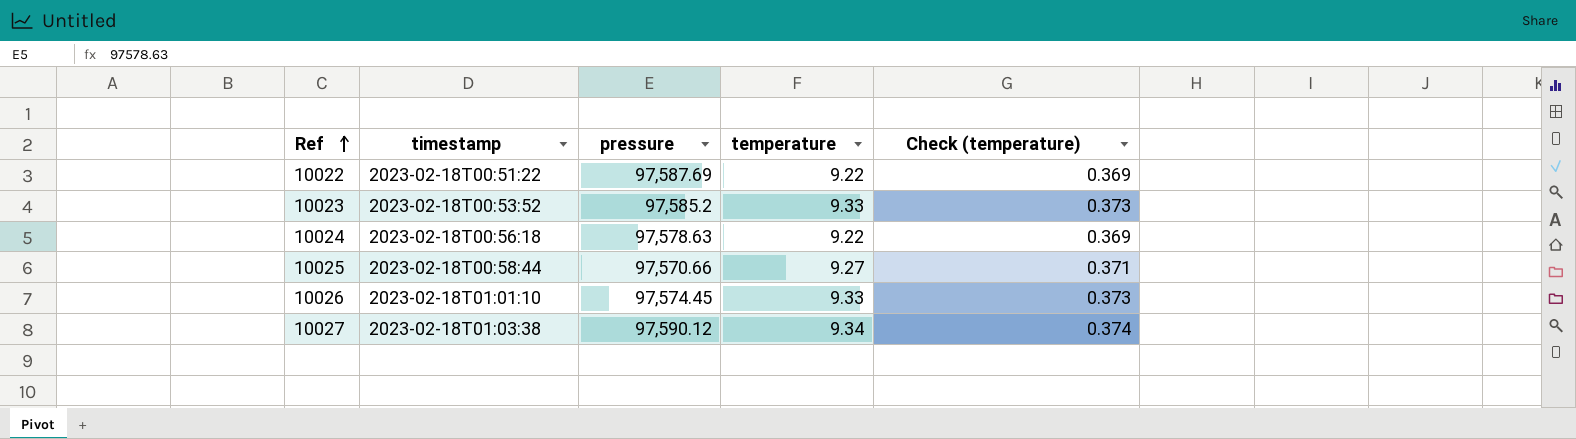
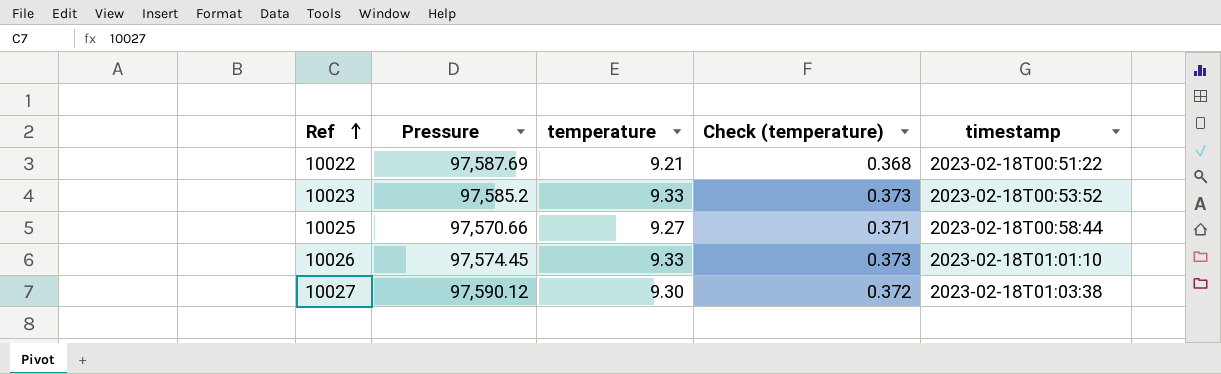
column name: pressure -> Pressure
column timestamp | position: 2 -> 5
row 10024: 2023-02-18T00:56:18 | 97,578.63 | 9.22 | 0.369 -> none
10022 | temperature: 9.22 -> 9.21
10022 | Check (temperature): 0.369 -> 0.368
10027 | temperature: 9.34 -> 9.30
10027 | Check (temperature): 0.374 -> 0.372

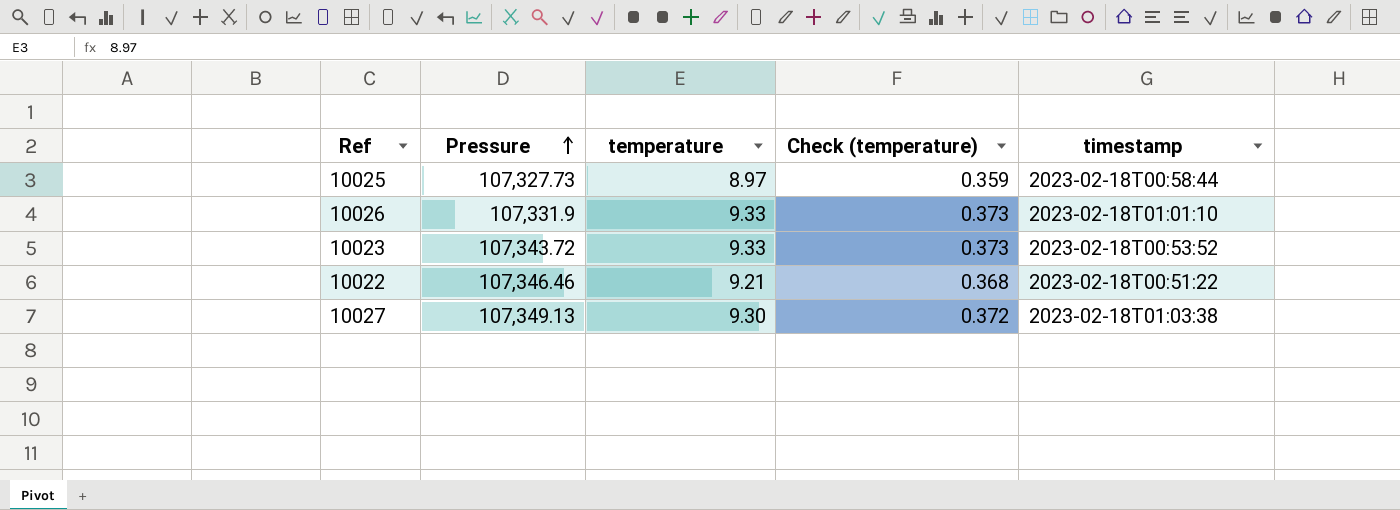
row order: Ref ascending -> Pressure ascending
10025 | Pressure: 97,570.66 -> 107,327.73
10025 | temperature: 9.27 -> 8.97
10025 | Check (temperature): 0.371 -> 0.359
10026 | Pressure: 97,574.45 -> 107,331.9
10023 | Pressure: 97,585.2 -> 107,343.72
10022 | Pressure: 97,587.69 -> 107,346.46
10027 | Pressure: 97,590.12 -> 107,349.13

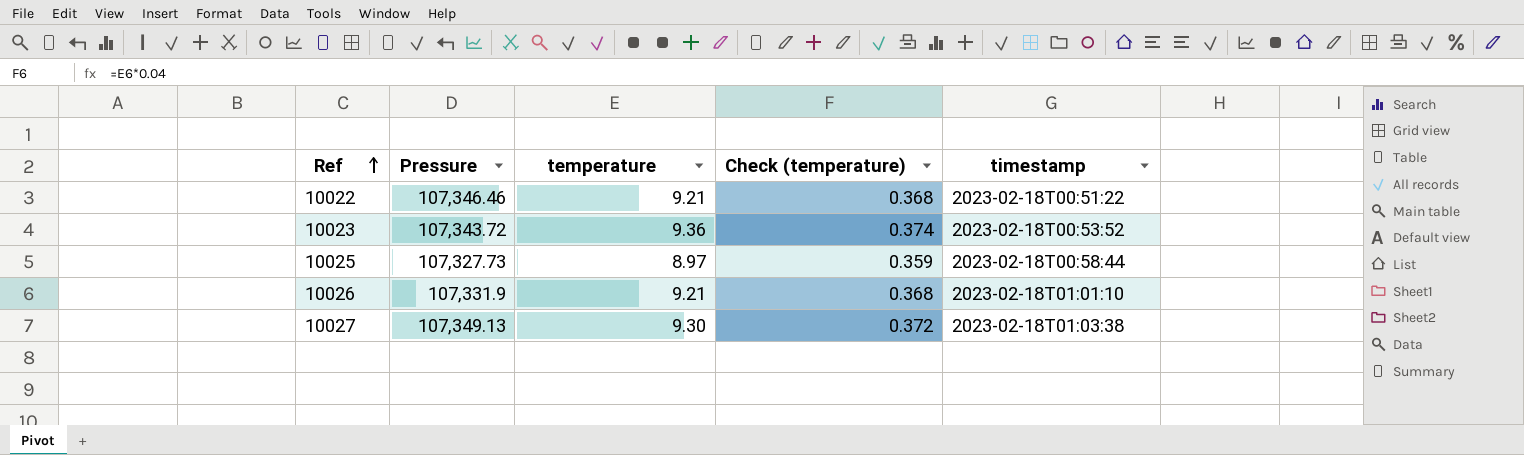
row order: Pressure ascending -> Ref ascending
10023 | temperature: 9.33 -> 9.36
10023 | Check (temperature): 0.373 -> 0.374
10026 | temperature: 9.33 -> 9.21
10026 | Check (temperature): 0.373 -> 0.368

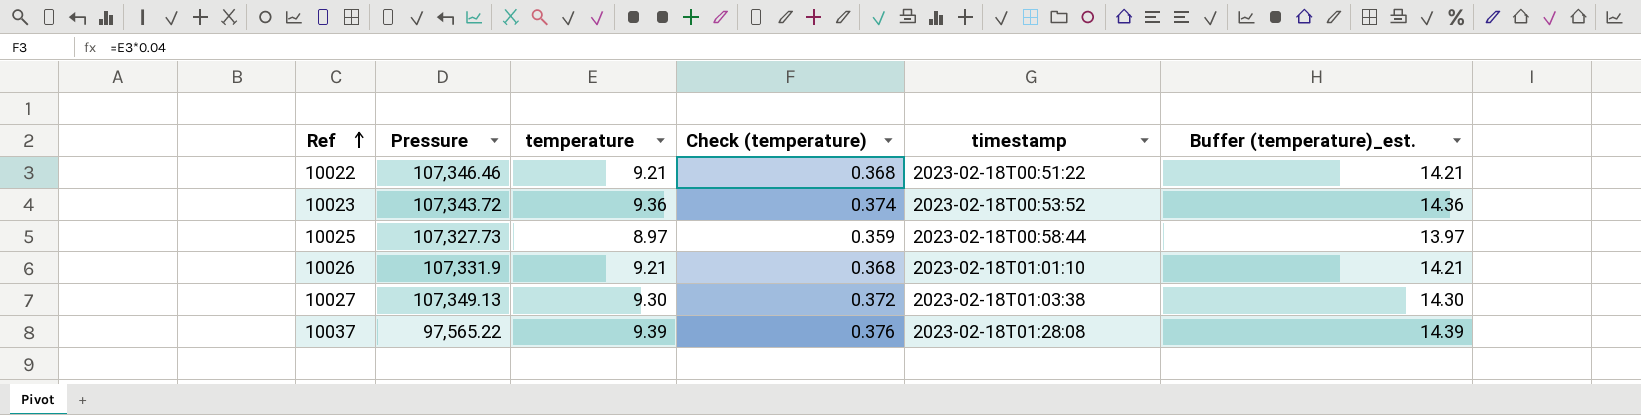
column Buffer (temperature)_est. | formula: none -> [temperature] + 5
row 10037: none -> 97,565.22 | 9.39 | 0.376 | 2023-02-18T01:28:08 | 14.39

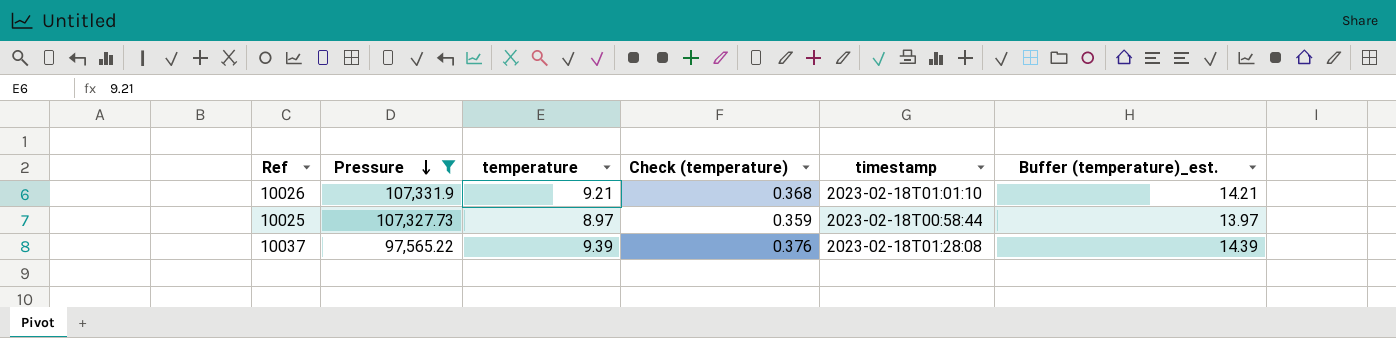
filter: none -> Pressure <= 107,331.9
row order: Ref ascending -> Pressure descending

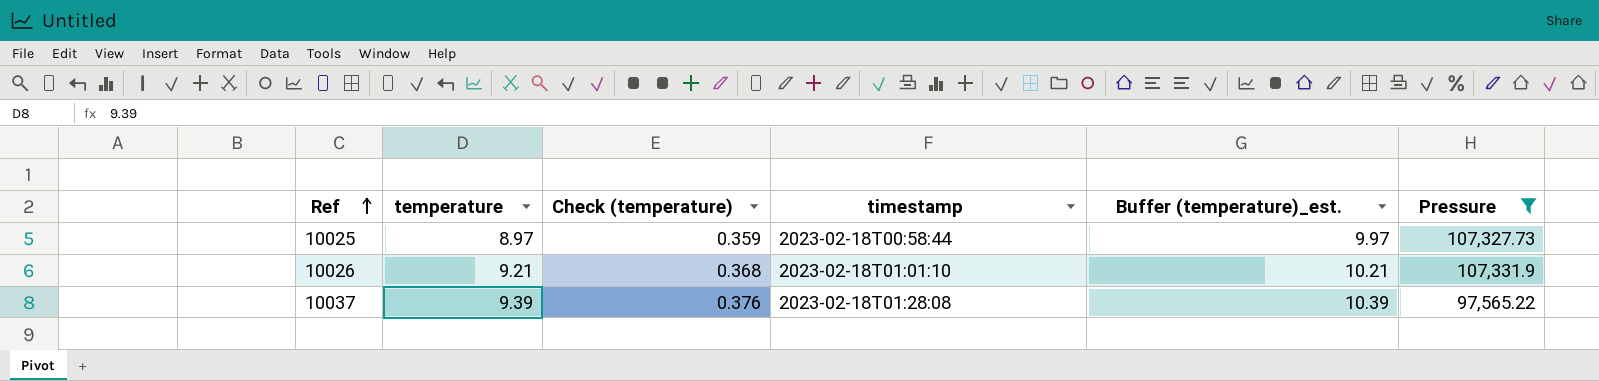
row order: Pressure descending -> Ref ascending
column Buffer (temperature)_est. | formula: [temperature] + 5 -> [temperature] + 1
column Pressure | position: 2 -> 6

